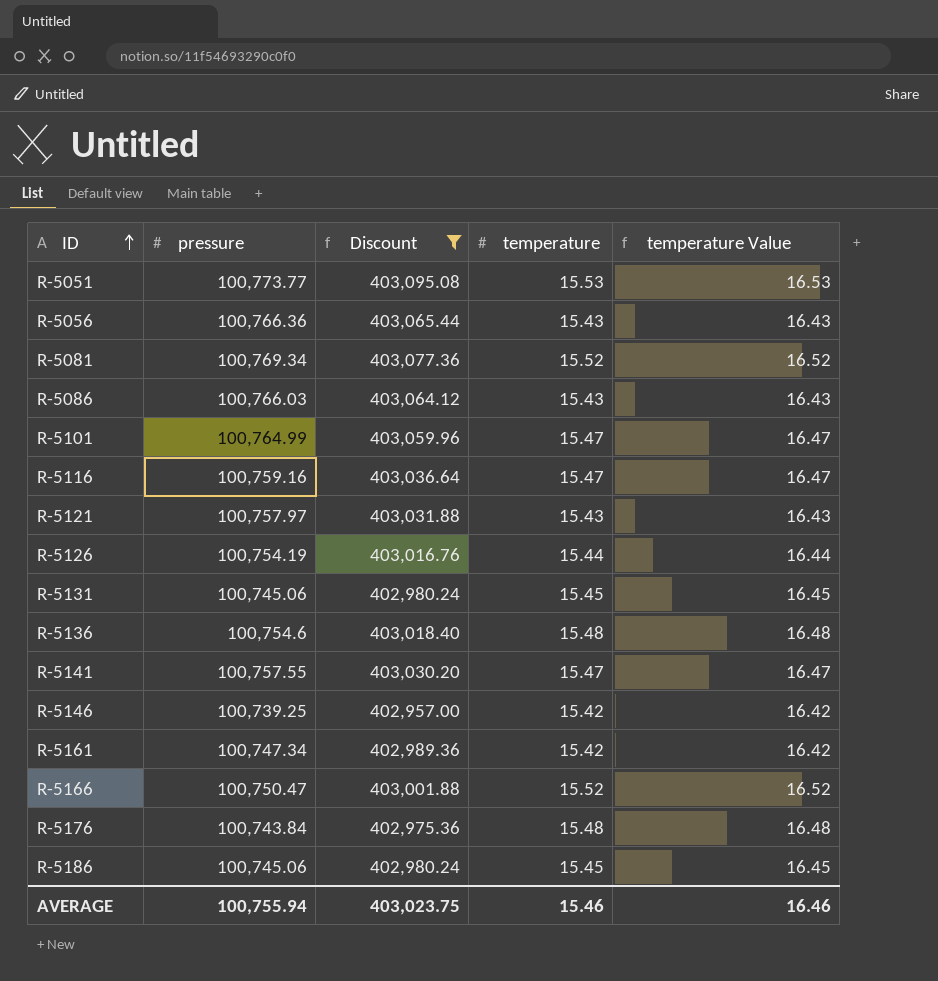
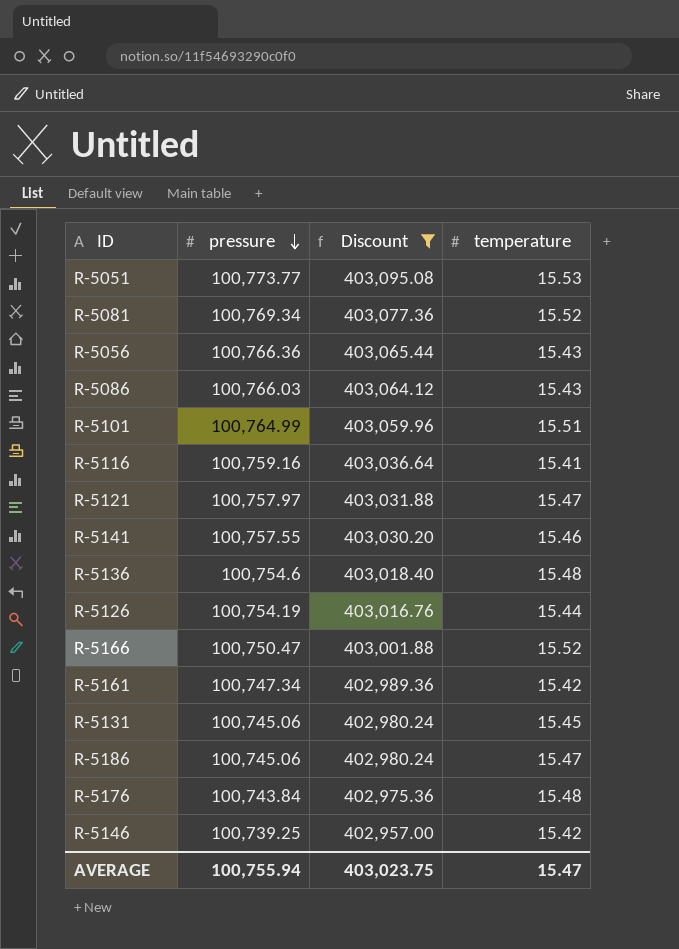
row order: ID ascending -> pressure descending
column temperature Value | formula: [temperature] + 1 -> none
R-5101 | temperature: 15.47 -> 15.51
R-5116 | temperature: 15.47 -> 15.41
R-5121 | temperature: 15.43 -> 15.47
R-5141 | temperature: 15.47 -> 15.46
R-5186 | temperature: 15.45 -> 15.47
AVERAGE | temperature: 15.46 -> 15.47

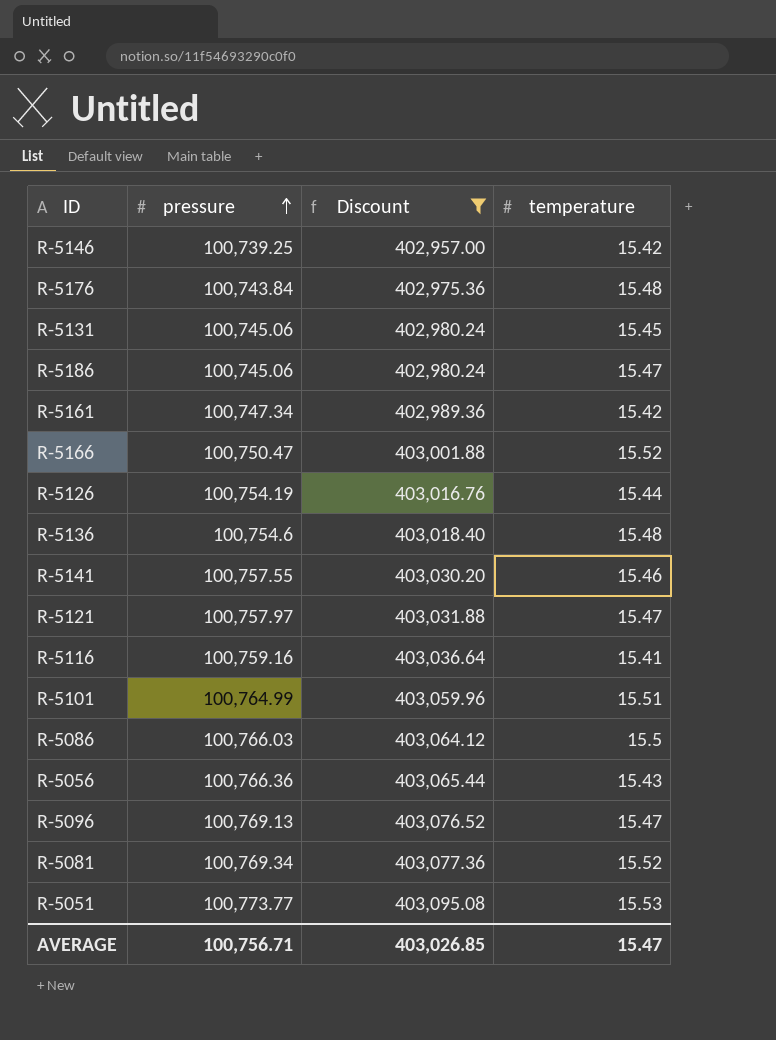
row order: pressure descending -> pressure ascending
R-5086 | temperature: 15.43 -> 15.5
row R-5096: none -> 100,769.13 | 403,076.52 | 15.47
AVERAGE | pressure: 100,755.94 -> 100,756.71
AVERAGE | Discount: 403,023.75 -> 403,026.85

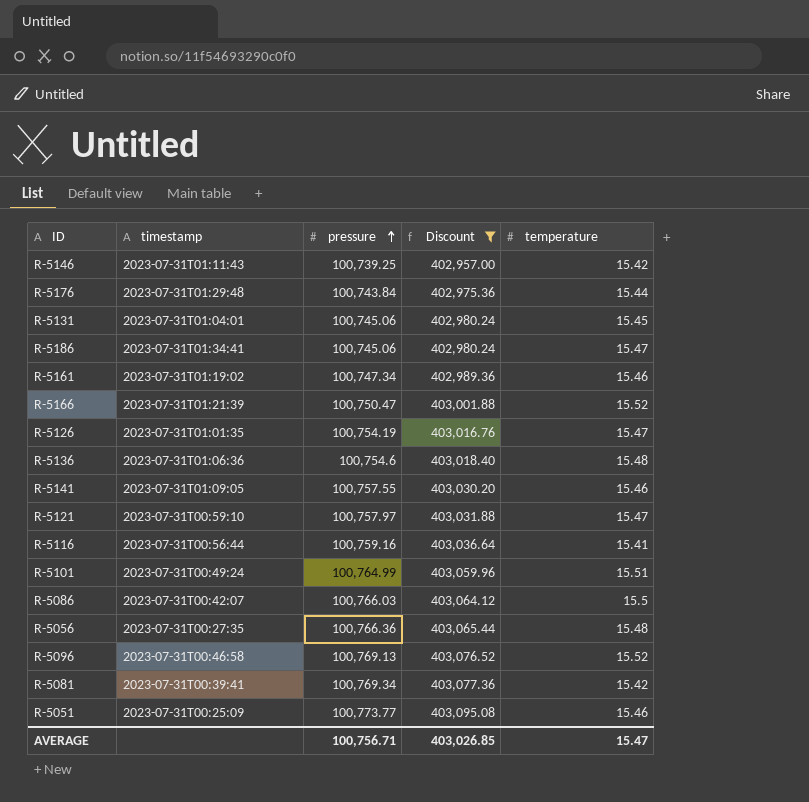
column timestamp | position: none -> 2
R-5176 | temperature: 15.48 -> 15.44
R-5161 | temperature: 15.42 -> 15.46
R-5126 | temperature: 15.44 -> 15.47
R-5056 | temperature: 15.43 -> 15.48
R-5096 | temperature: 15.47 -> 15.52
R-5081 | temperature: 15.52 -> 15.42
R-5051 | temperature: 15.53 -> 15.46

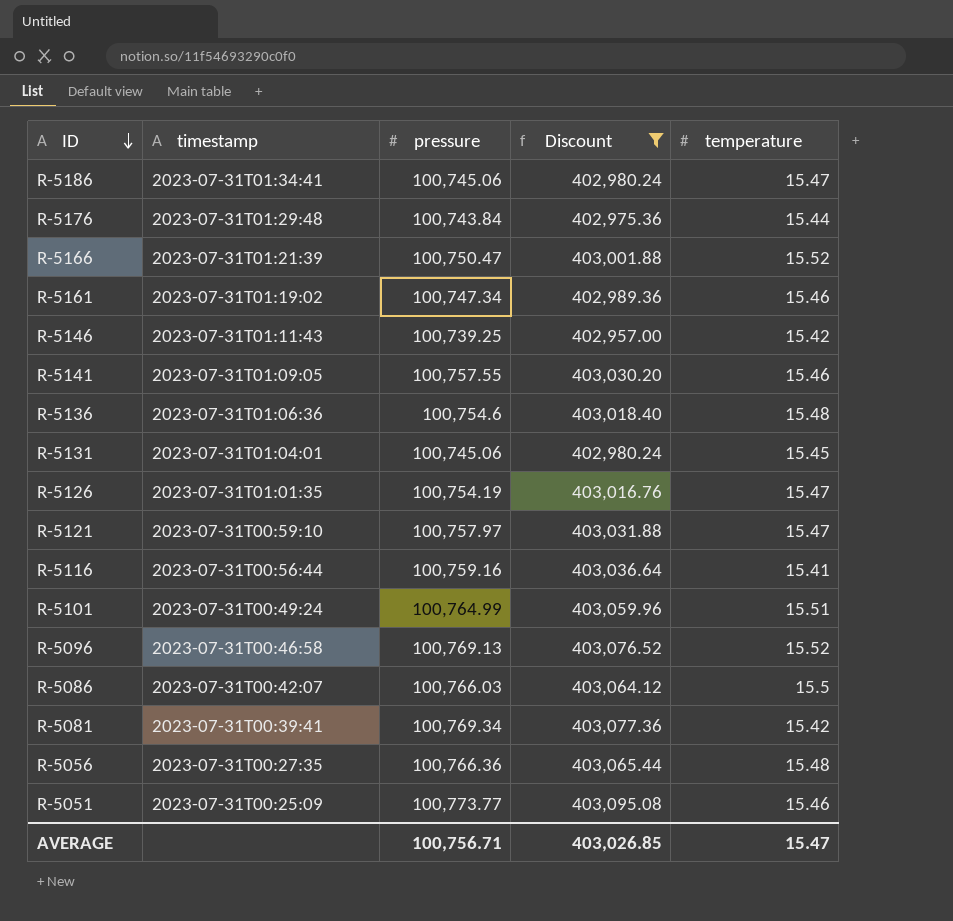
row order: pressure ascending -> ID descending

